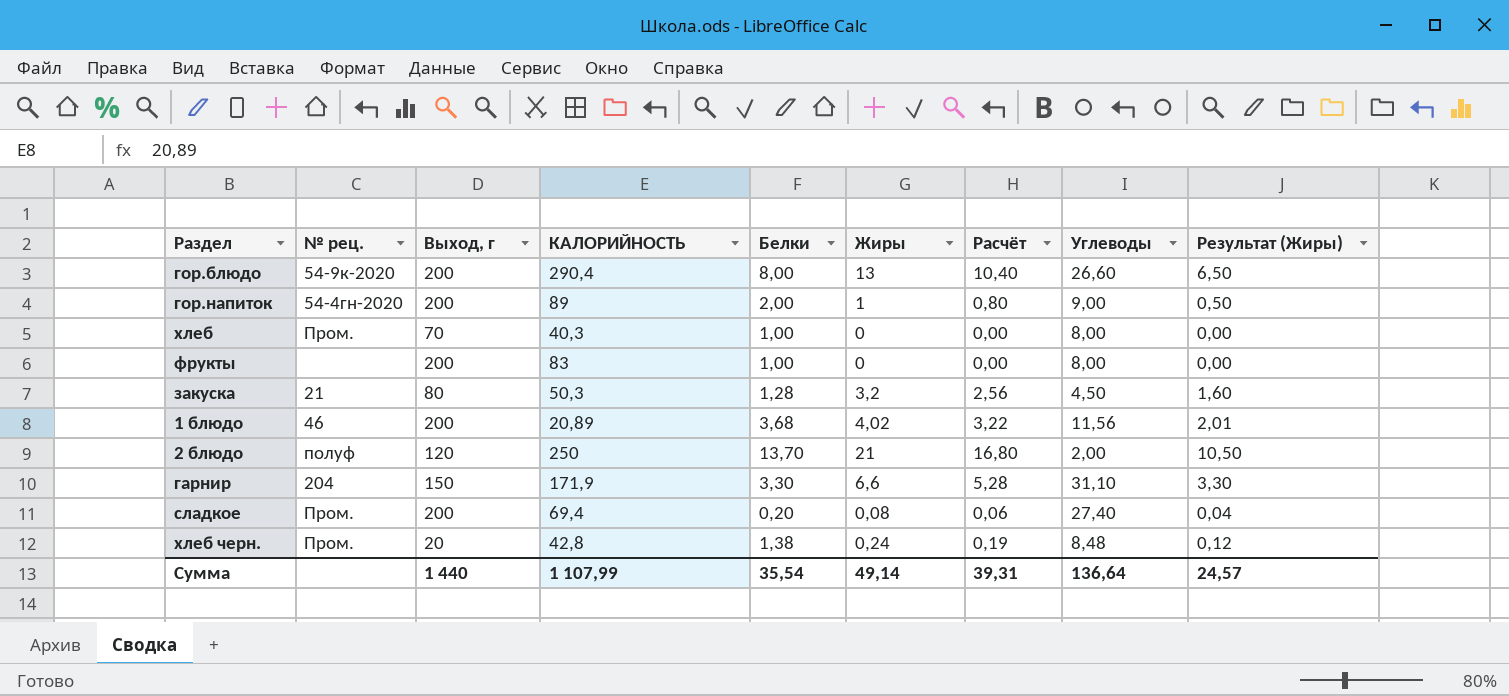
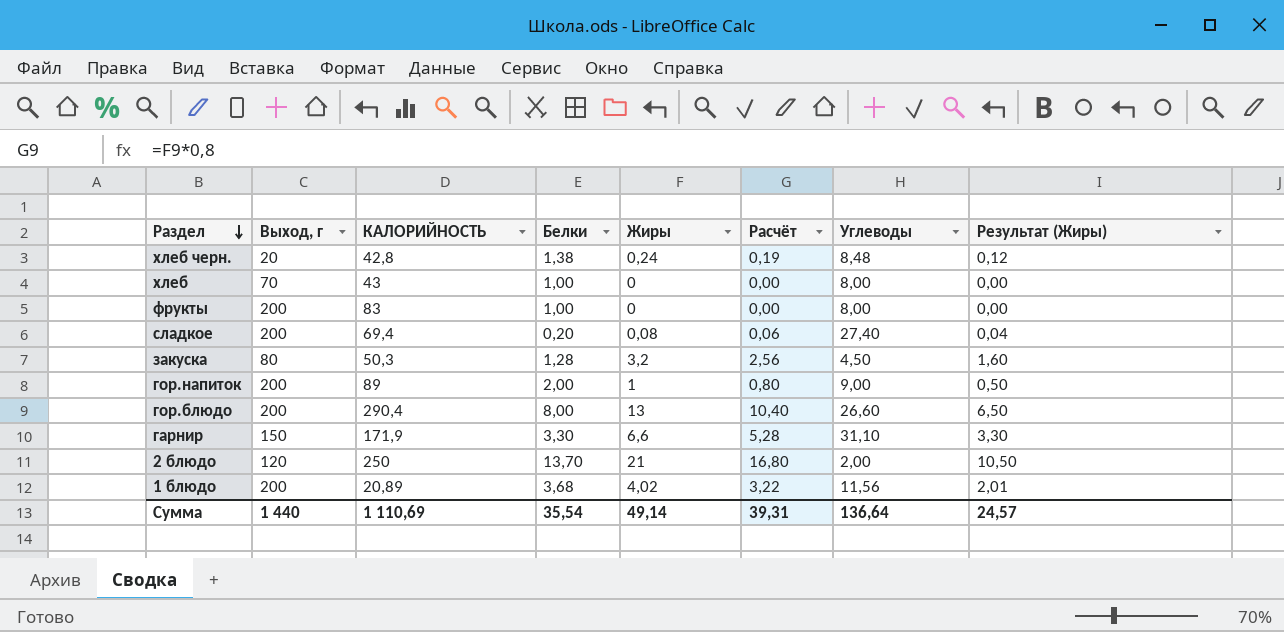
row order: none -> Раздел descending
column № рец. | position: 2 -> none
хлеб | КАЛОРИЙНОСТЬ: 40,3 -> 43
Сумма | КАЛОРИЙНОСТЬ: 1 107,99 -> 1 110,69

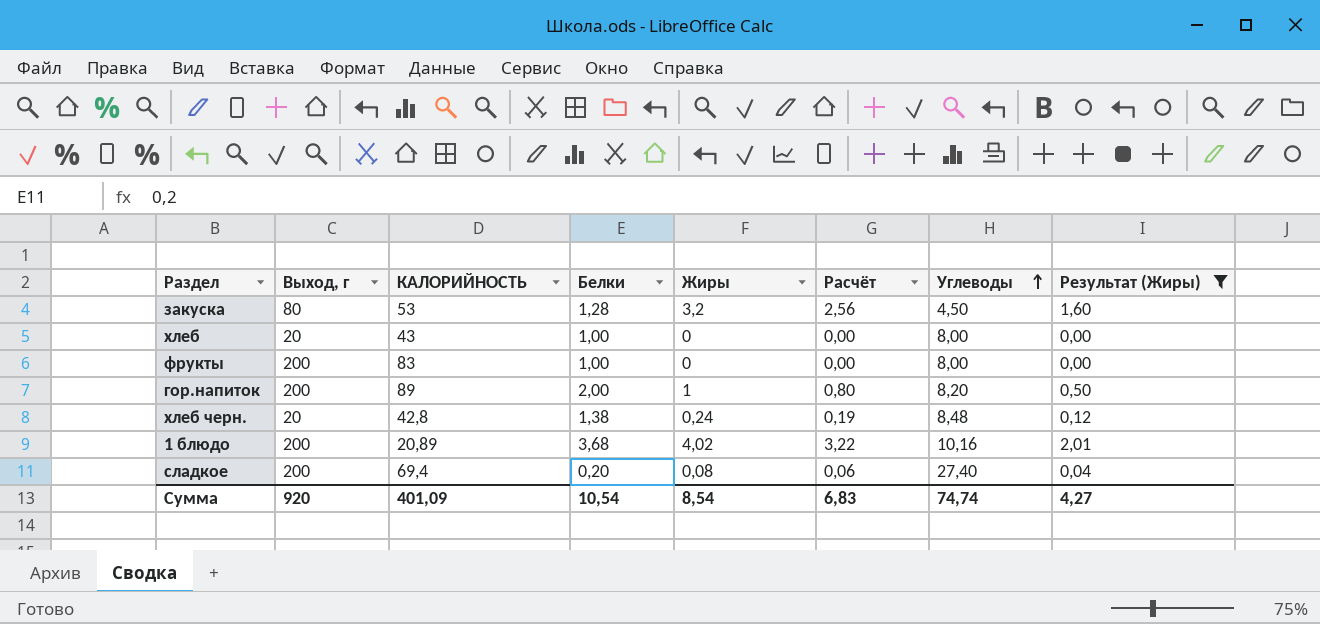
filter: none -> Результат (Жиры) <= 2,01
row order: Раздел descending -> Углеводы ascending
закуска | КАЛОРИЙНОСТЬ: 50,3 -> 53
хлеб | Выход, г: 70 -> 20
гор.напиток | Углеводы: 9,00 -> 8,20
1 блюдо | Углеводы: 11,56 -> 10,16
Сумма | Выход, г: 1 440 -> 920
Сумма | КАЛОРИЙНОСТЬ: 1 110,69 -> 401,09
Сумма | Белки: 35,54 -> 10,54
Сумма | Жиры: 49,14 -> 8,54
Сумма | Расчёт: 39,31 -> 6,83
Сумма | Углеводы: 136,64 -> 74,74
Сумма | Результат (Жиры): 24,57 -> 4,27

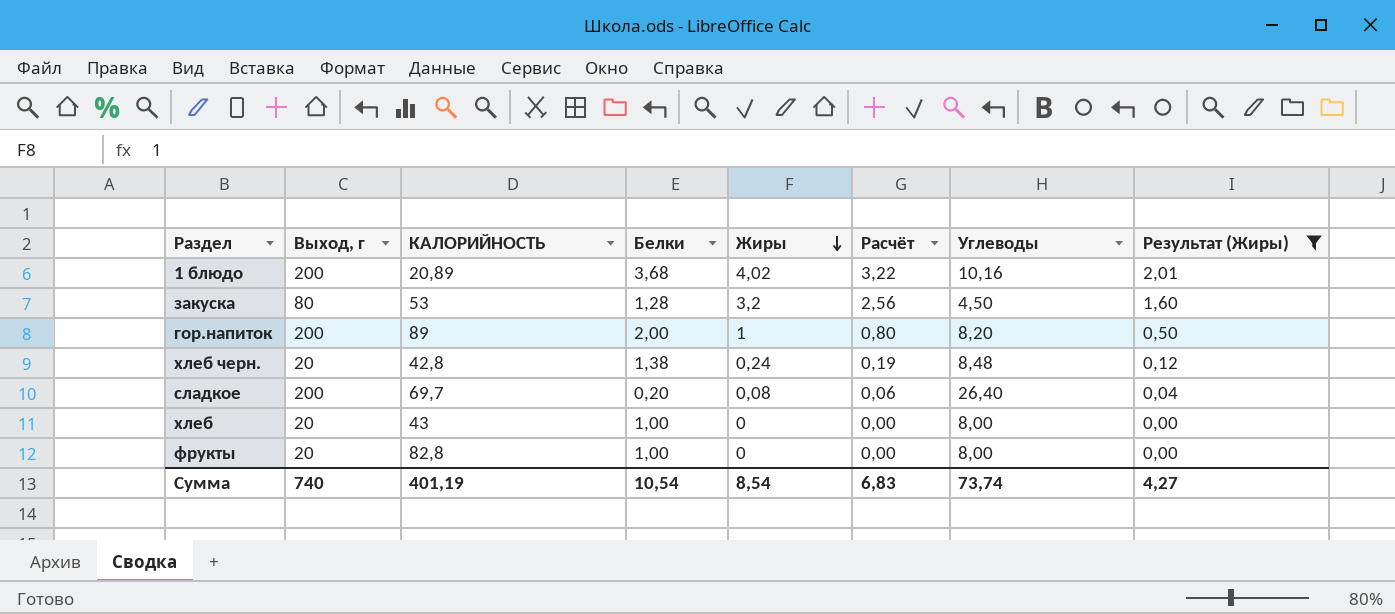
row order: Углеводы ascending -> Жиры descending
сладкое | КАЛОРИЙНОСТЬ: 69,4 -> 69,7
сладкое | Углеводы: 27,40 -> 26,40
фрукты | Выход, г: 200 -> 20
фрукты | КАЛОРИЙНОСТЬ: 83 -> 82,8
Сумма | Выход, г: 920 -> 740
Сумма | КАЛОРИЙНОСТЬ: 401,09 -> 401,19
Сумма | Углеводы: 74,74 -> 73,74

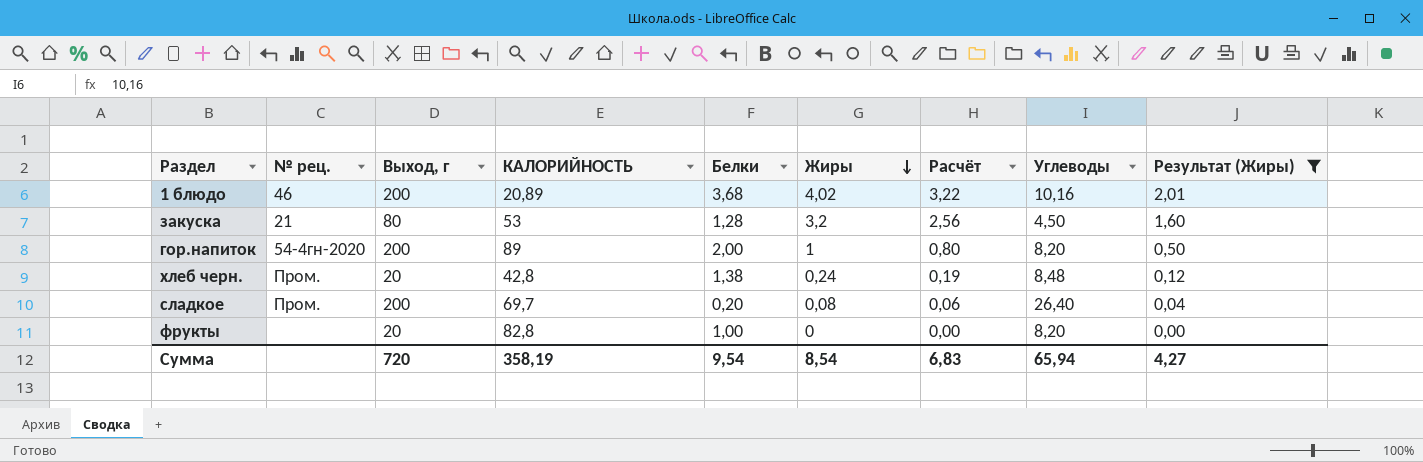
column № рец. | position: none -> 2
row хлеб: 20 | 43 | 1,00 | 0 | 0,00 | 8,00 | 0,00 -> none
фрукты | Углеводы: 8,00 -> 8,20
Сумма | Выход, г: 740 -> 720
Сумма | КАЛОРИЙНОСТЬ: 401,19 -> 358,19
Сумма | Белки: 10,54 -> 9,54
Сумма | Углеводы: 73,74 -> 65,94

